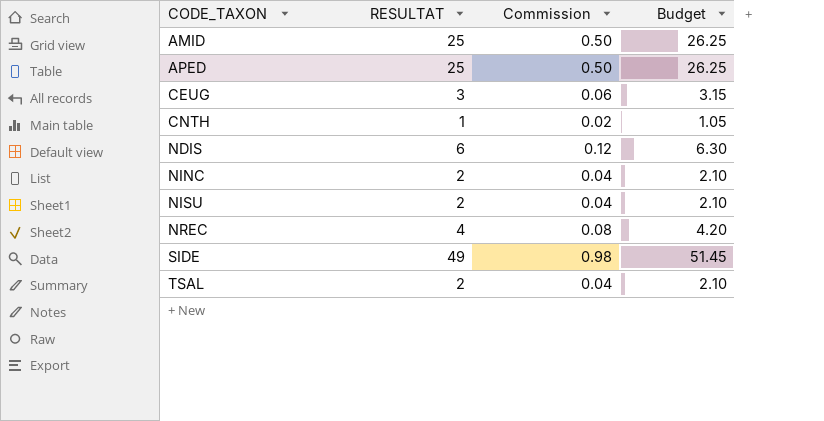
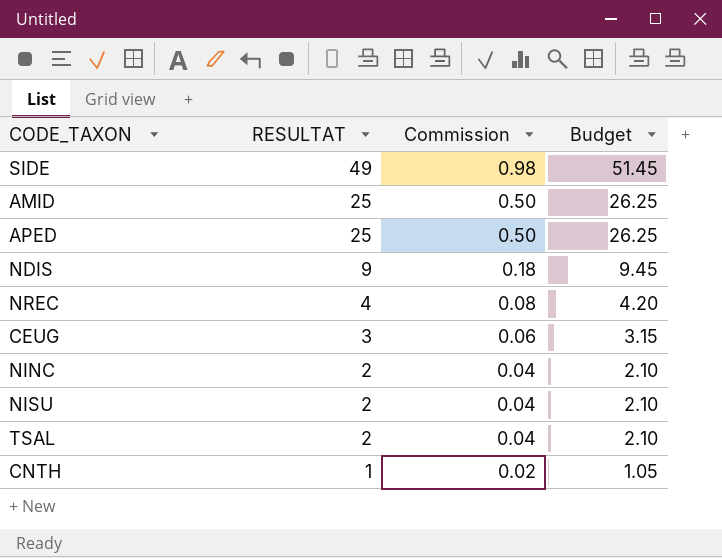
row order: CODE_TAXON ascending -> RESULTAT descending
NDIS | RESULTAT: 6 -> 9
NDIS | Commission: 0.12 -> 0.18
NDIS | Budget: 6.30 -> 9.45

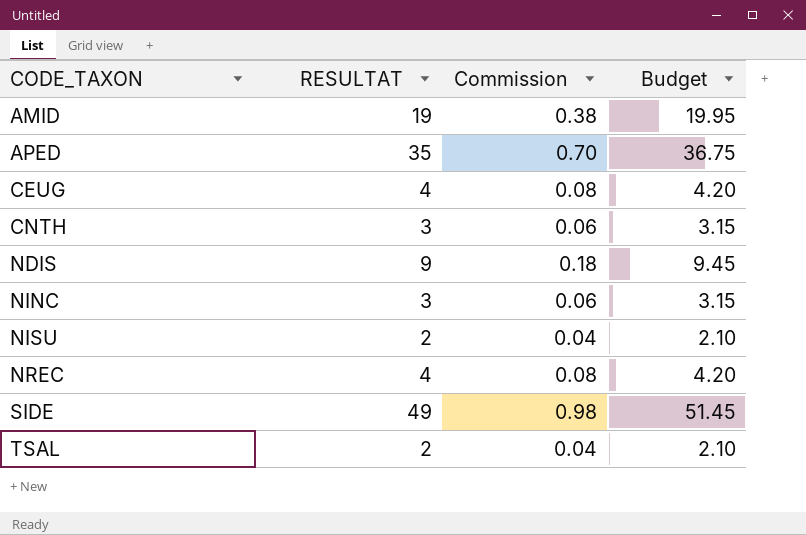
row order: RESULTAT descending -> CODE_TAXON ascending
AMID | RESULTAT: 25 -> 19
AMID | Commission: 0.50 -> 0.38
AMID | Budget: 26.25 -> 19.95
APED | RESULTAT: 25 -> 35
APED | Commission: 0.50 -> 0.70
APED | Budget: 26.25 -> 36.75
CEUG | RESULTAT: 3 -> 4
CEUG | Commission: 0.06 -> 0.08
CEUG | Budget: 3.15 -> 4.20
CNTH | RESULTAT: 1 -> 3
CNTH | Commission: 0.02 -> 0.06
CNTH | Budget: 1.05 -> 3.15
NINC | RESULTAT: 2 -> 3
NINC | Commission: 0.04 -> 0.06
NINC | Budget: 2.10 -> 3.15

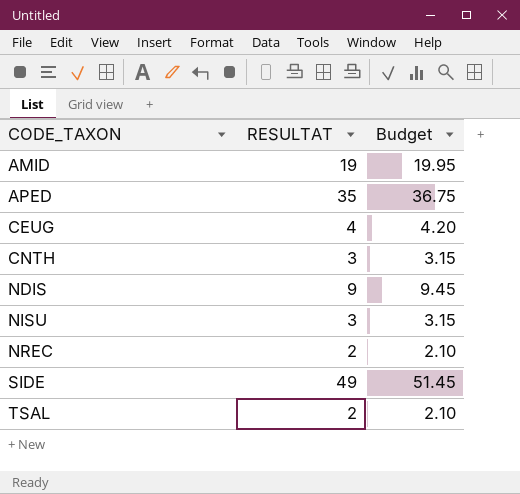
column Commission | formula: [RESULTAT] * 0.02 -> none
row NINC: 3 | 0.06 | 3.15 -> none
NISU | RESULTAT: 2 -> 3
NISU | Budget: 2.10 -> 3.15
NREC | RESULTAT: 4 -> 2
NREC | Budget: 4.20 -> 2.10

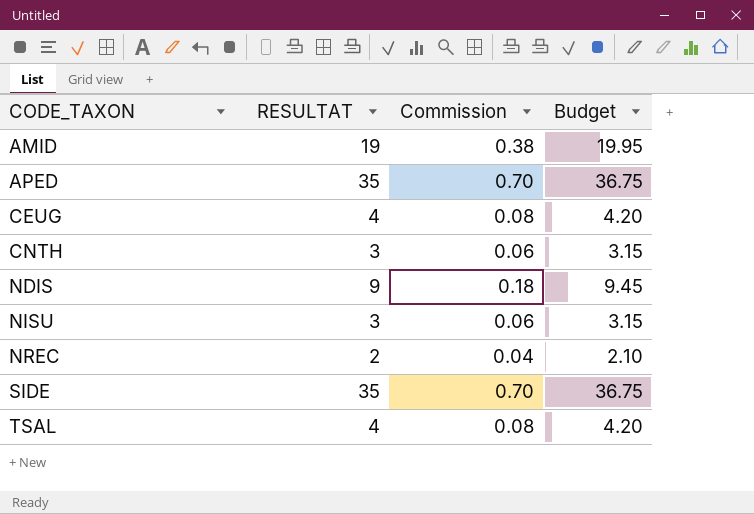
column Commission | formula: none -> [RESULTAT] * 0.02
SIDE | RESULTAT: 49 -> 35
SIDE | Budget: 51.45 -> 36.75
TSAL | RESULTAT: 2 -> 4
TSAL | Budget: 2.10 -> 4.20

